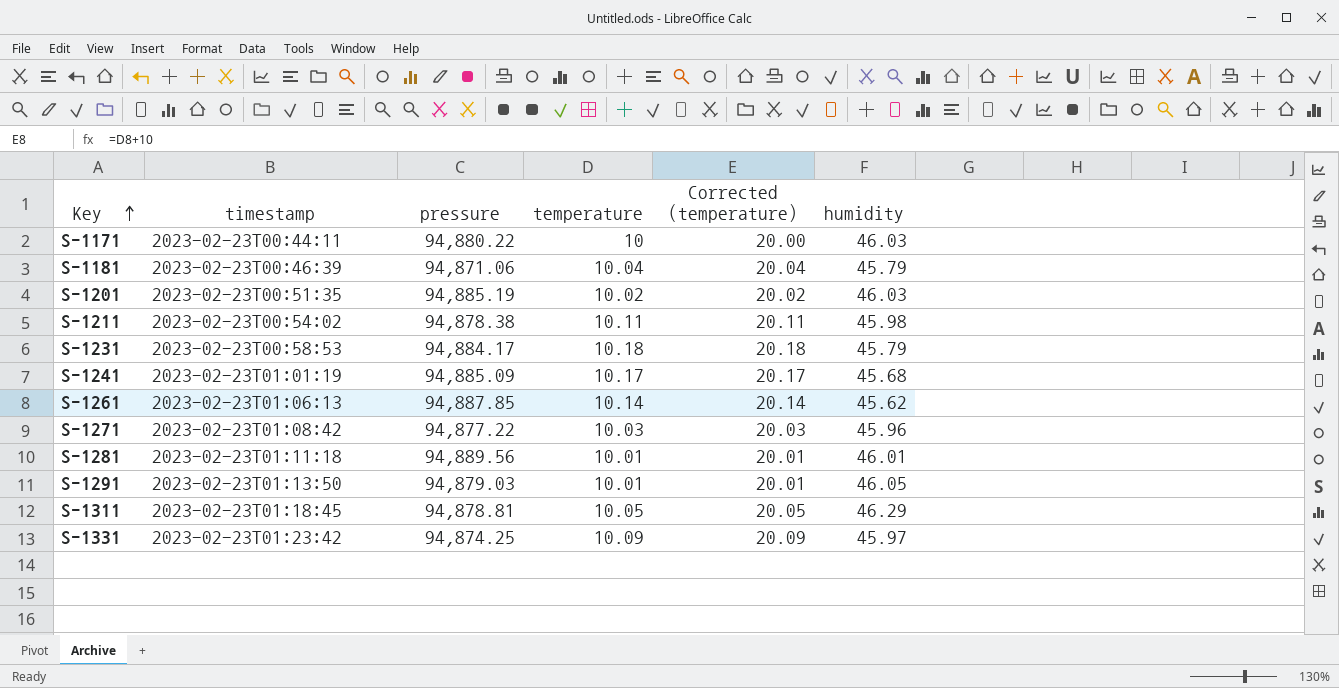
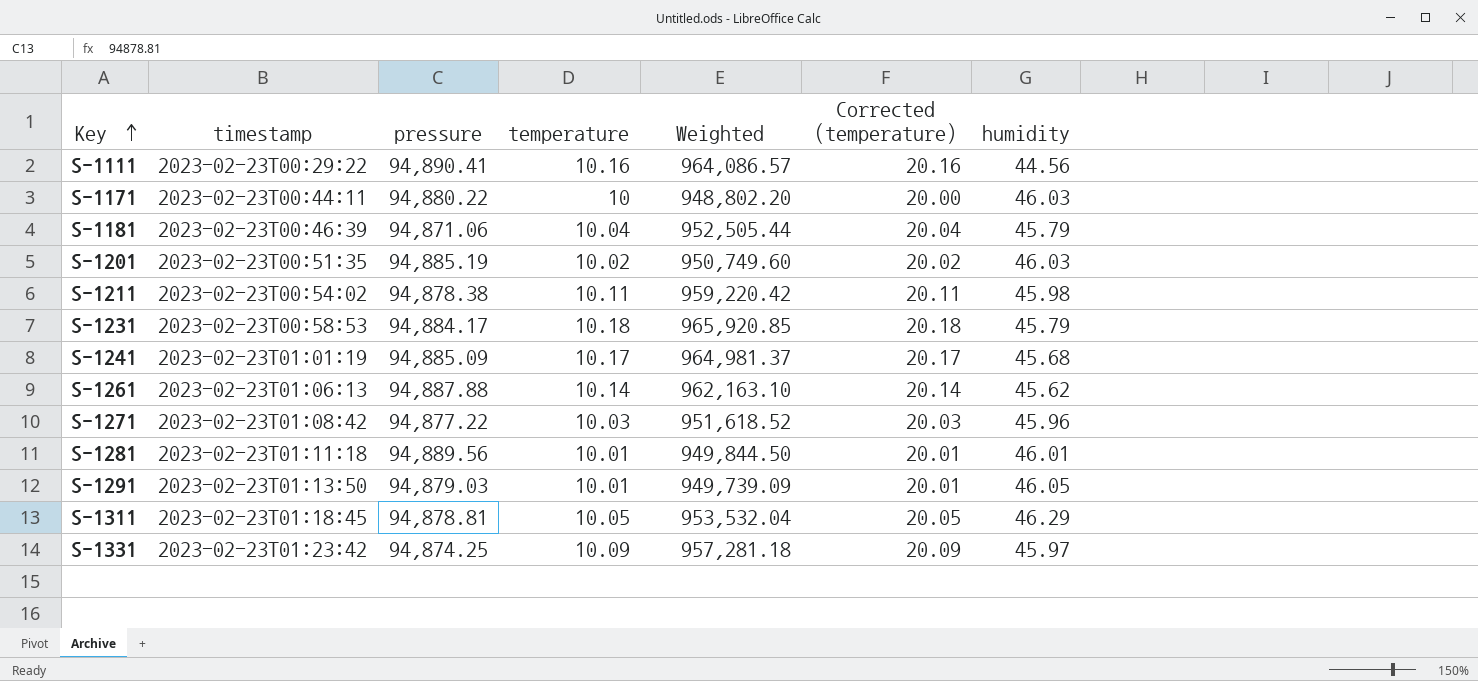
column Weighted | formula: none -> [pressure] * [temperature]
row S-1111: none -> 2023-02-23T00:29:22 | 94,890.41 | 10.16 | 964,086.57 | 20.16 | 44.56
S-1261 | pressure: 94,887.85 -> 94,887.88

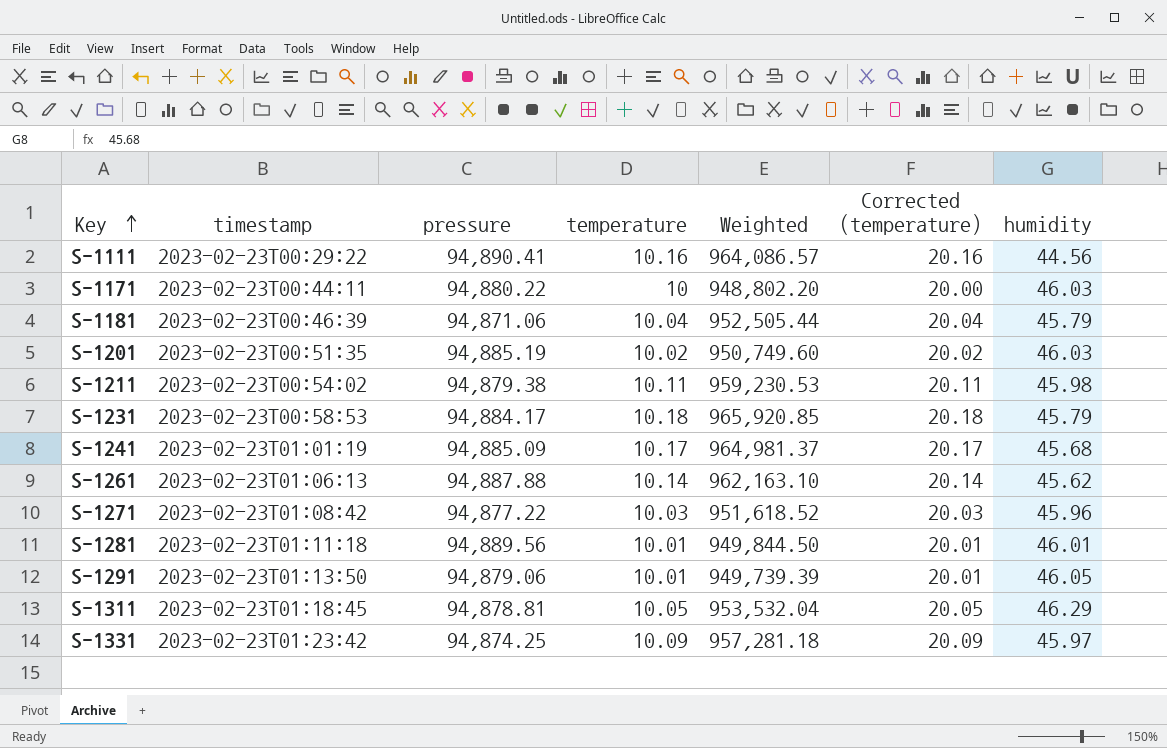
S-1211 | pressure: 94,878.38 -> 94,879.38
S-1211 | Weighted: 959,220.42 -> 959,230.53
S-1291 | pressure: 94,879.03 -> 94,879.06
S-1291 | Weighted: 949,739.09 -> 949,739.39

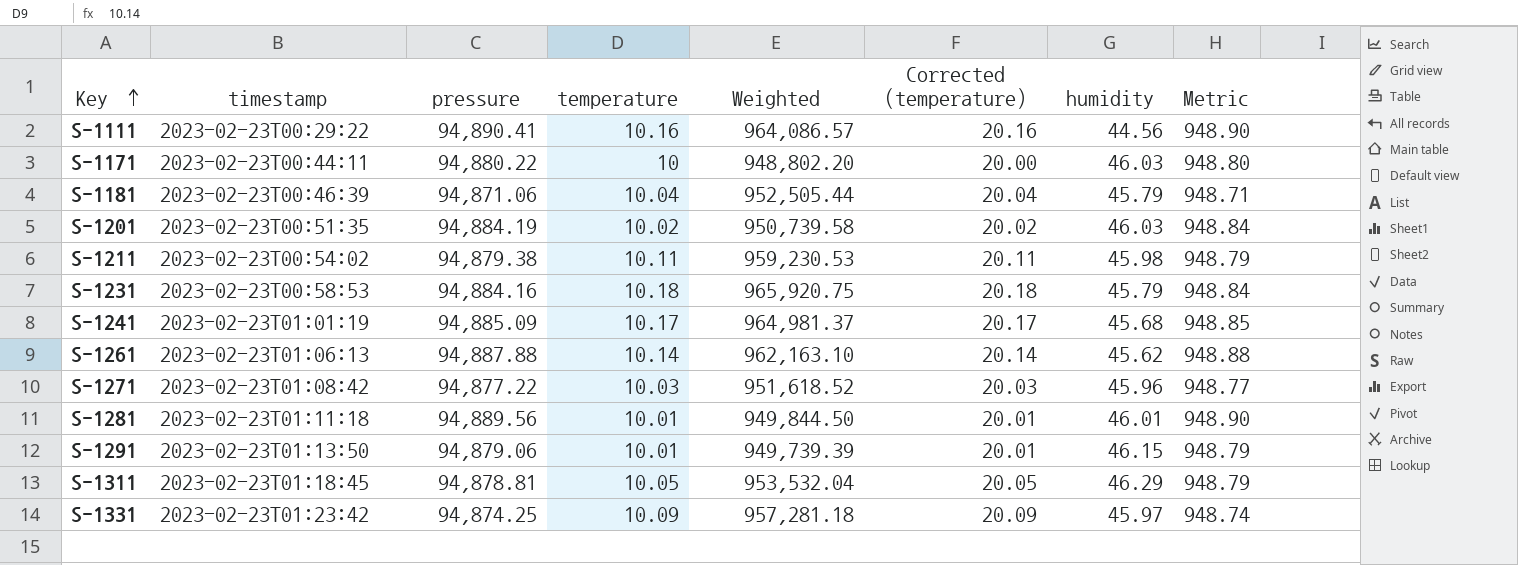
column Metric | formula: none -> [pressure] * 0.01
S-1201 | pressure: 94,885.19 -> 94,884.19
S-1201 | Weighted: 950,749.60 -> 950,739.58
S-1231 | pressure: 94,884.17 -> 94,884.16
S-1231 | Weighted: 965,920.85 -> 965,920.75
S-1291 | humidity: 46.05 -> 46.15

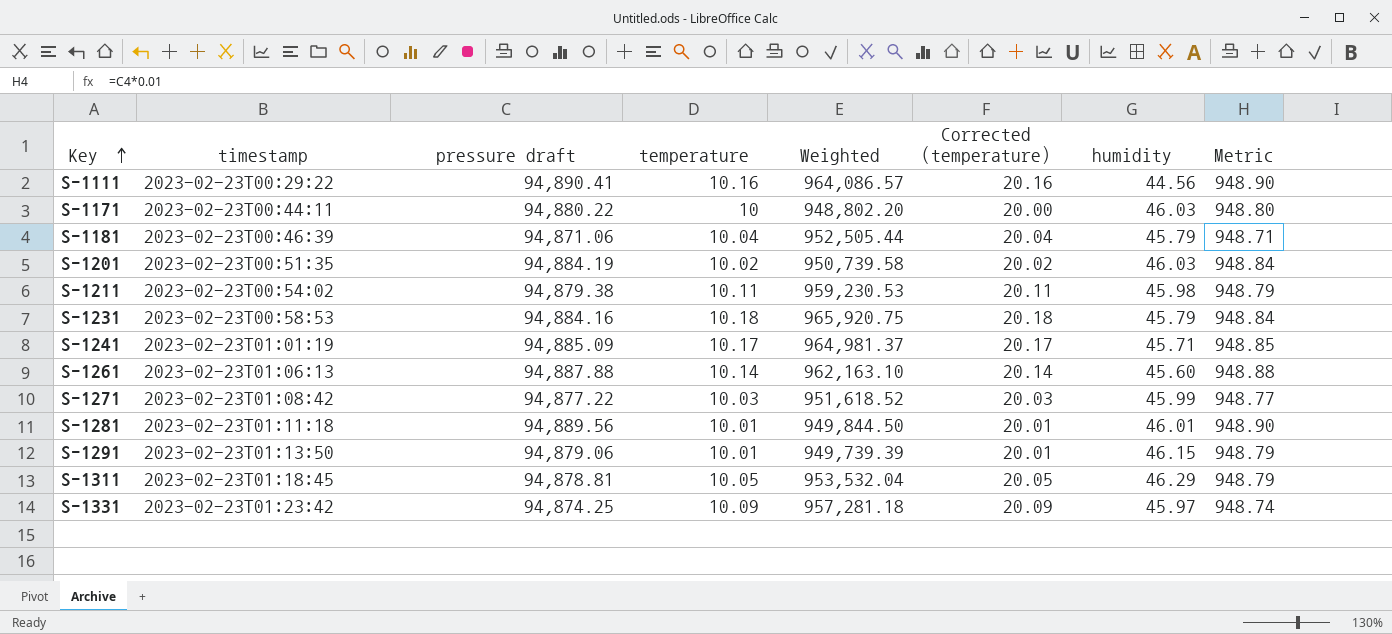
column name: pressure -> pressure draft
S-1241 | humidity: 45.68 -> 45.71
S-1261 | humidity: 45.62 -> 45.60
S-1271 | humidity: 45.96 -> 45.99

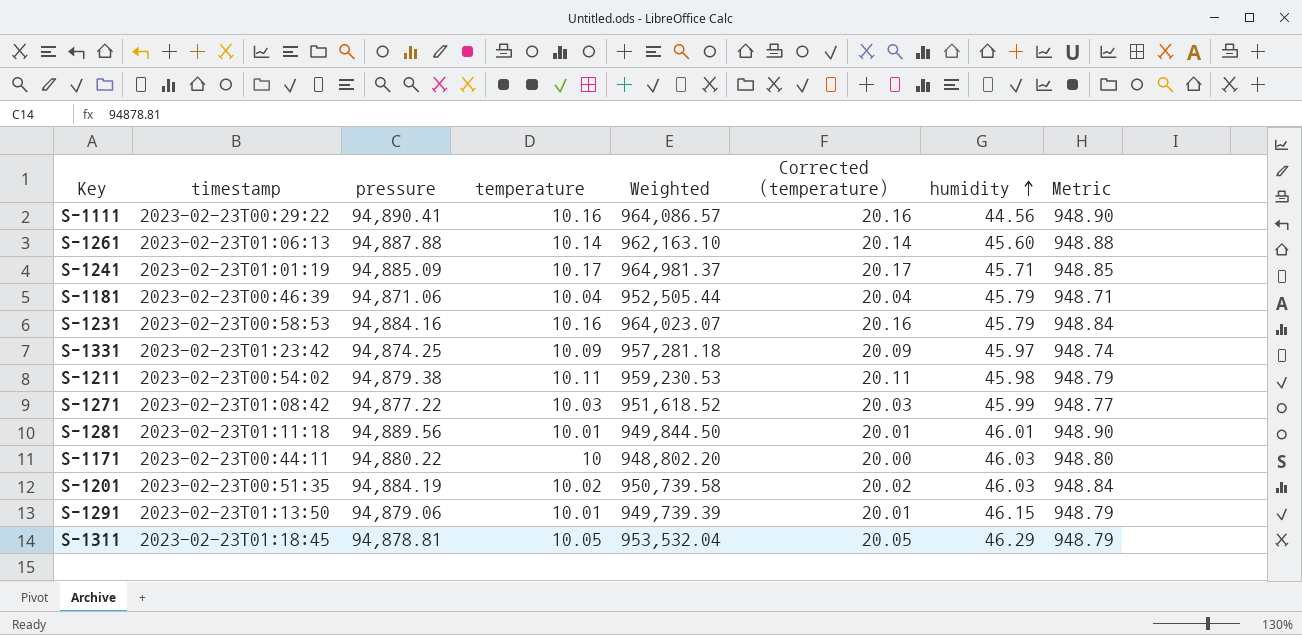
row order: Key ascending -> humidity ascending
column name: pressure draft -> pressure
S-1231 | temperature: 10.18 -> 10.16
S-1231 | Weighted: 965,920.75 -> 964,023.07
S-1231 | Corrected (temperature): 20.18 -> 20.16

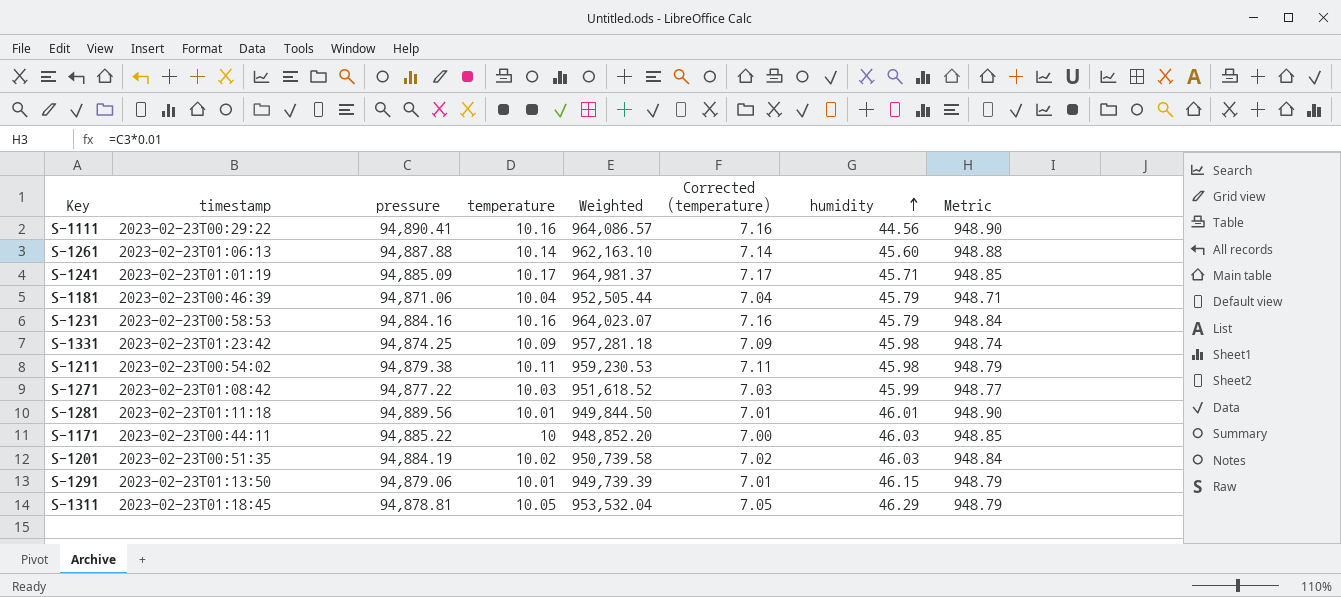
column Corrected (temperature) | formula: [temperature] + 10 -> [temperature] - 3
S-1331 | humidity: 45.97 -> 45.98
S-1171 | pressure: 94,880.22 -> 94,885.22
S-1171 | Weighted: 948,802.20 -> 948,852.20
S-1171 | Metric: 948.80 -> 948.85

